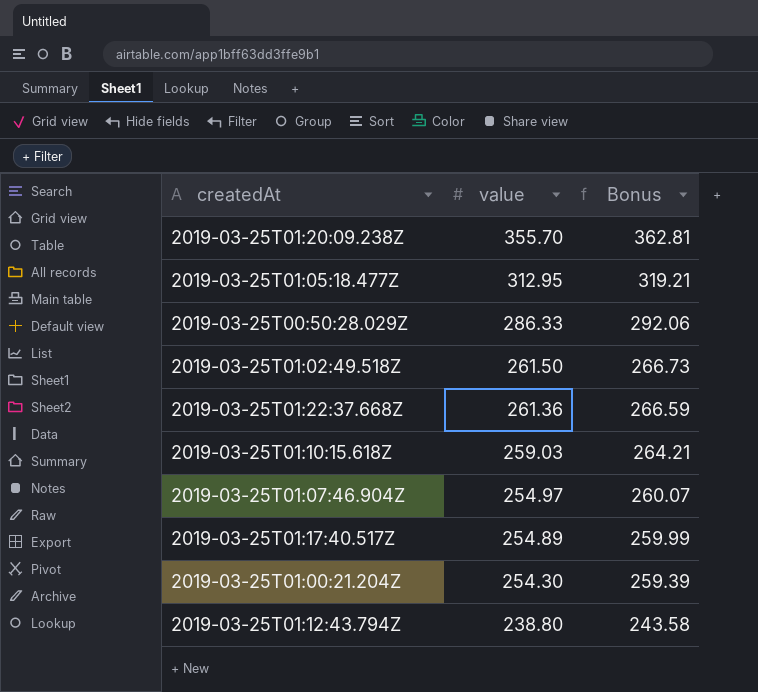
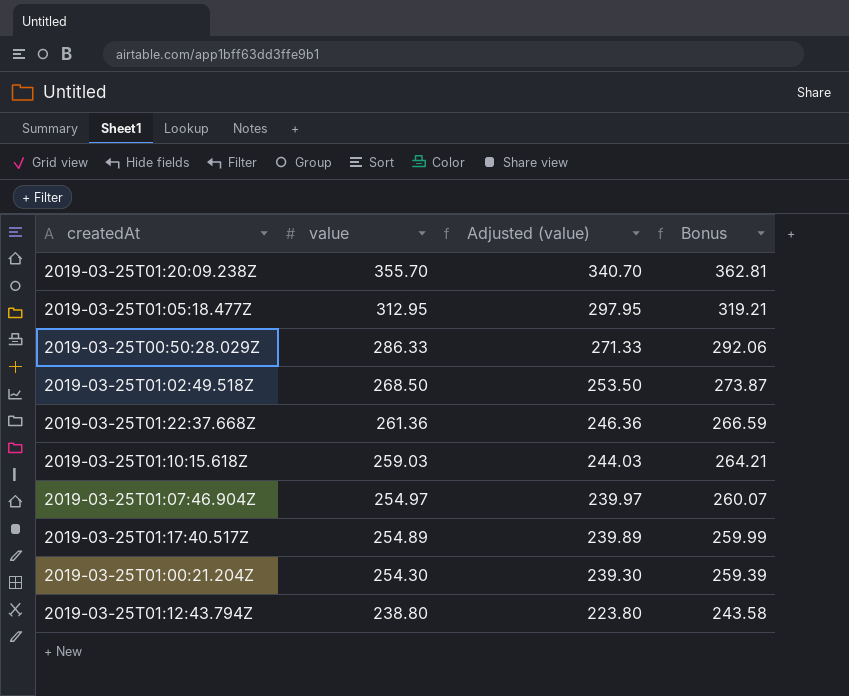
column Adjusted (value) | formula: none -> [value] - 15
2019-03-25T01:02:49.518Z | value: 261.50 -> 268.50
2019-03-25T01:02:49.518Z | Bonus: 266.73 -> 273.87

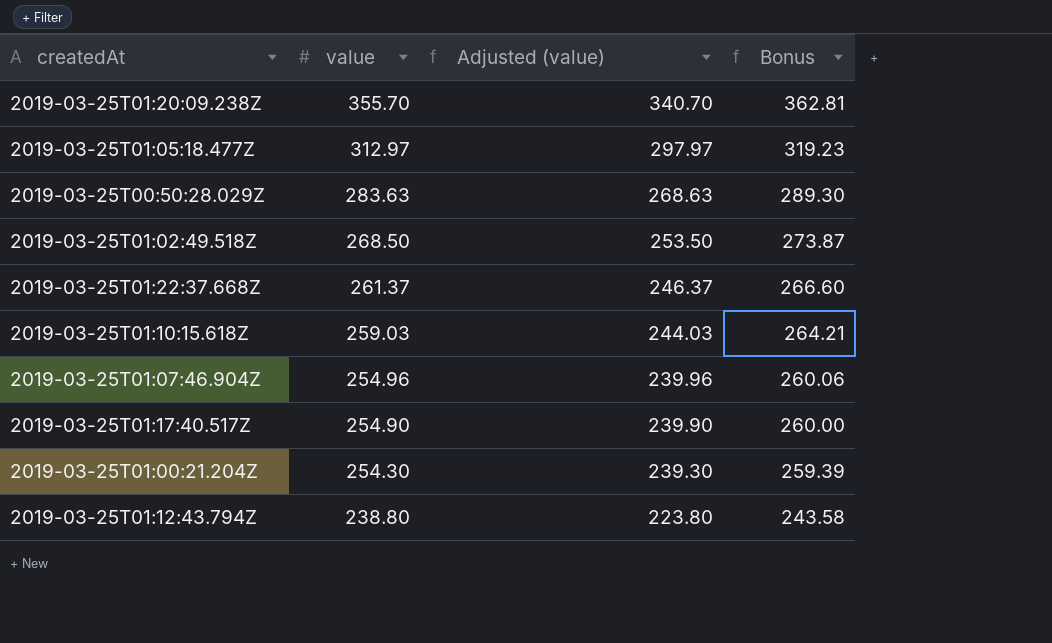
2019-03-25T01:05:18.477Z | value: 312.95 -> 312.97
2019-03-25T01:05:18.477Z | Adjusted (value): 297.95 -> 297.97
2019-03-25T01:05:18.477Z | Bonus: 319.21 -> 319.23
2019-03-25T00:50:28.029Z | value: 286.33 -> 283.63
2019-03-25T00:50:28.029Z | Adjusted (value): 271.33 -> 268.63
2019-03-25T00:50:28.029Z | Bonus: 292.06 -> 289.30
2019-03-25T01:22:37.668Z | value: 261.36 -> 261.37
2019-03-25T01:22:37.668Z | Adjusted (value): 246.36 -> 246.37
2019-03-25T01:22:37.668Z | Bonus: 266.59 -> 266.60
2019-03-25T01:07:46.904Z | value: 254.97 -> 254.96
2019-03-25T01:07:46.904Z | Adjusted (value): 239.97 -> 239.96
2019-03-25T01:07:46.904Z | Bonus: 260.07 -> 260.06
2019-03-25T01:17:40.517Z | value: 254.89 -> 254.90
2019-03-25T01:17:40.517Z | Adjusted (value): 239.89 -> 239.90
2019-03-25T01:17:40.517Z | Bonus: 259.99 -> 260.00

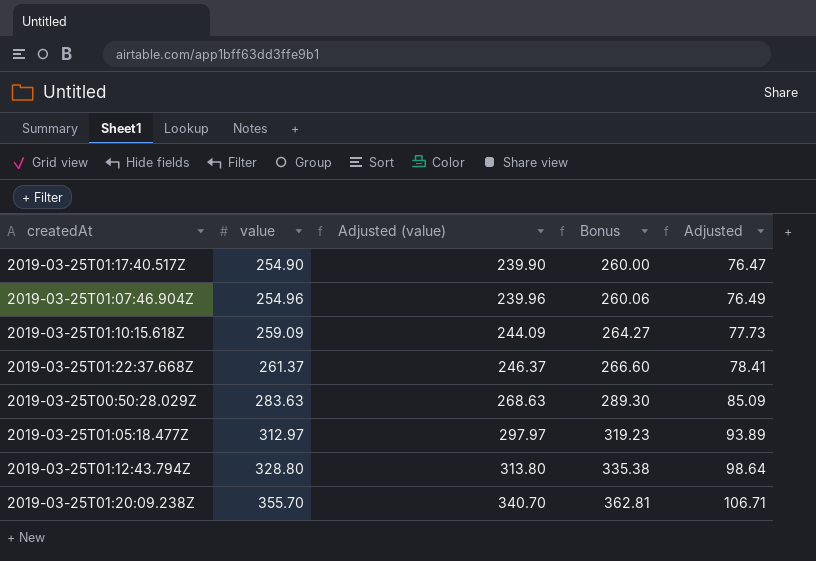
row order: value descending -> value ascending
column Adjusted | formula: none -> [value] * 0.3
row 2019-03-25T01:02:49.518Z: 268.50 | 253.50 | 273.87 -> none
row 2019-03-25T01:00:21.204Z: 254.30 | 239.30 | 259.39 -> none
2019-03-25T01:10:15.618Z | value: 259.03 -> 259.09
2019-03-25T01:10:15.618Z | Adjusted (value): 244.03 -> 244.09
2019-03-25T01:10:15.618Z | Bonus: 264.21 -> 264.27
2019-03-25T01:12:43.794Z | value: 238.80 -> 328.80
2019-03-25T01:12:43.794Z | Adjusted (value): 223.80 -> 313.80
2019-03-25T01:12:43.794Z | Bonus: 243.58 -> 335.38

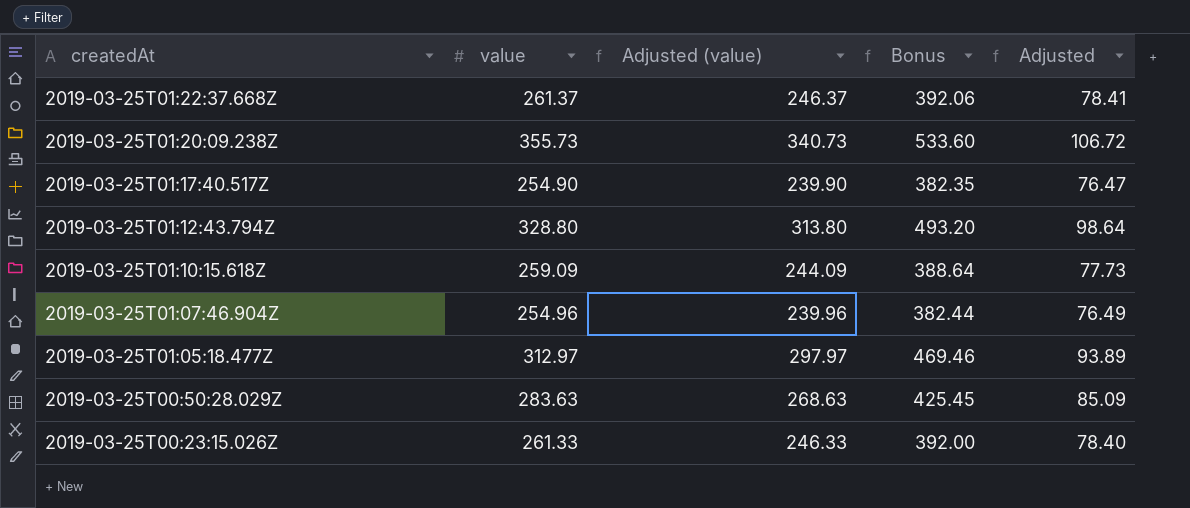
row order: value ascending -> createdAt descending
column Bonus | formula: [value] * 1.02 -> [value] * 1.5
2019-03-25T01:20:09.238Z | value: 355.70 -> 355.73
2019-03-25T01:20:09.238Z | Adjusted (value): 340.70 -> 340.73
2019-03-25T01:20:09.238Z | Adjusted: 106.71 -> 106.72
row 2019-03-25T00:23:15.026Z: none -> 261.33 | 246.33 | 392.00 | 78.40

